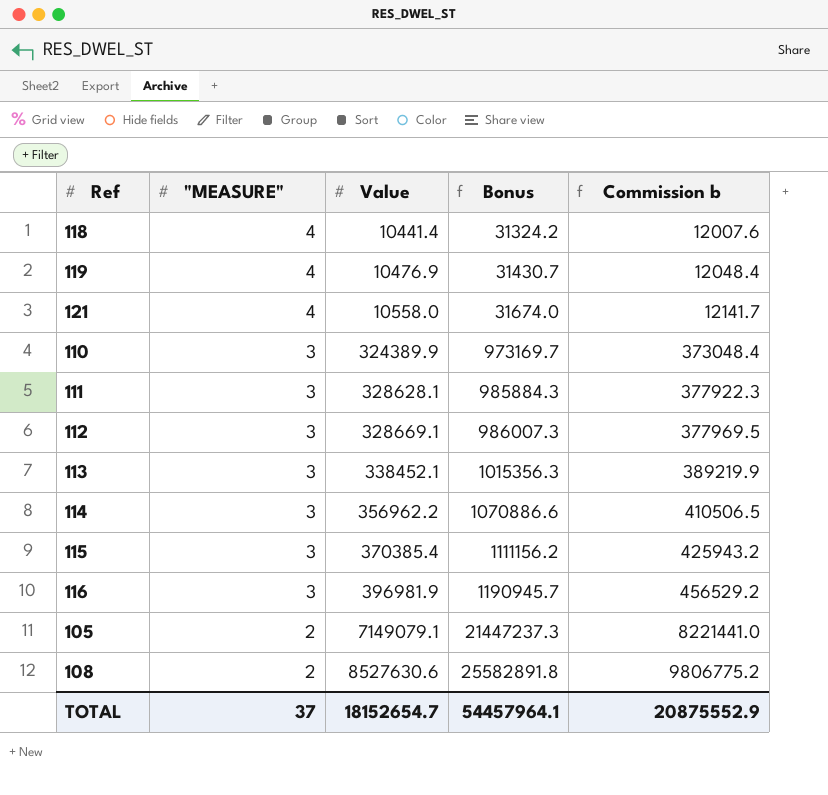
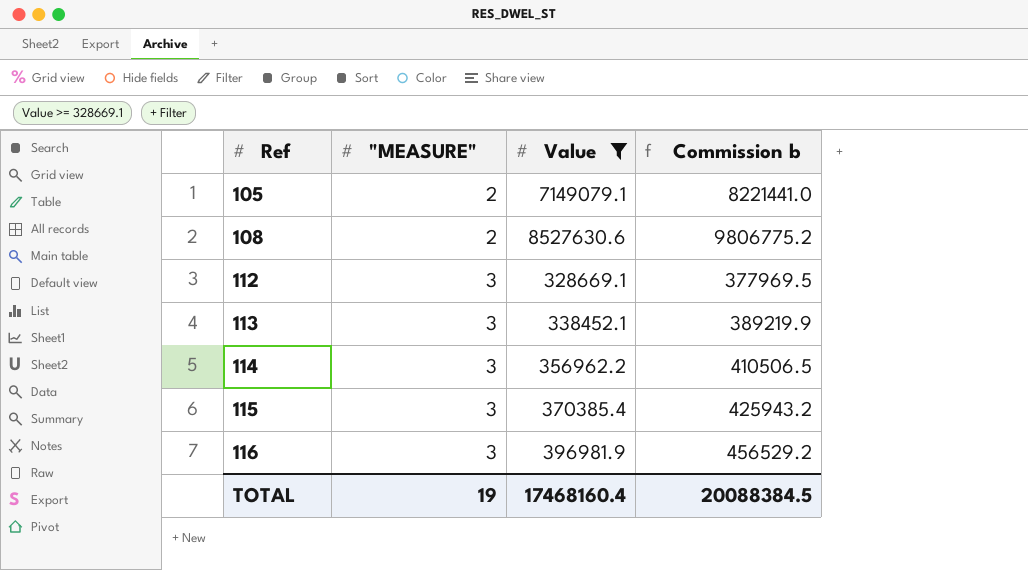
filter: none -> Value >= 328669.1
row order: "MEASURE" descending -> Ref ascending
column Bonus | formula: [Value] * 3 -> none
TOTAL | "MEASURE": 37 -> 19
TOTAL | Value: 18152654.7 -> 17468160.4
TOTAL | Commission b: 20875552.9 -> 20088384.5

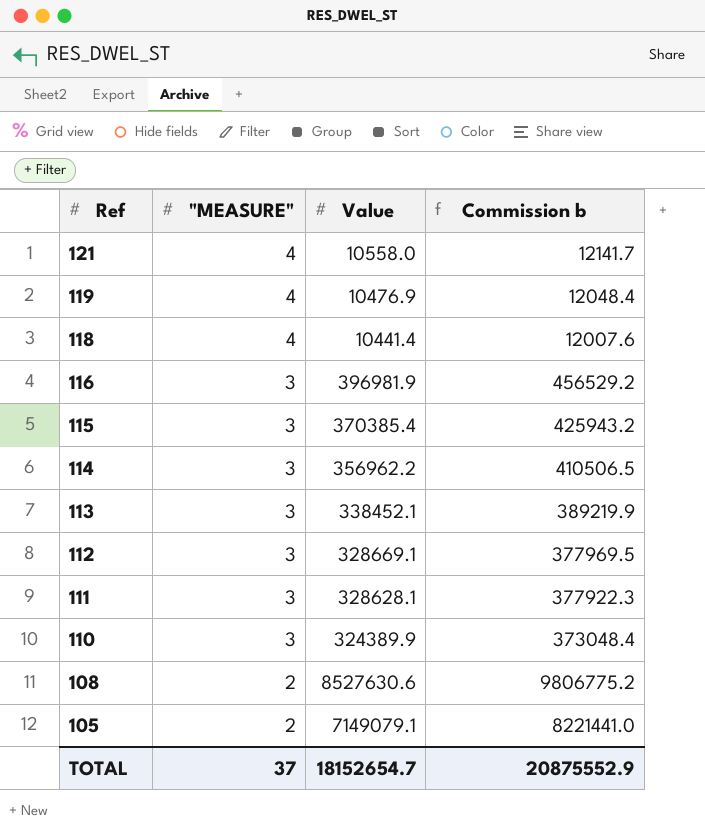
filter: Value >= 328669.1 -> none
row order: Ref ascending -> Ref descending
TOTAL | "MEASURE": 19 -> 37
TOTAL | Value: 17468160.4 -> 18152654.7
TOTAL | Commission b: 20088384.5 -> 20875552.9

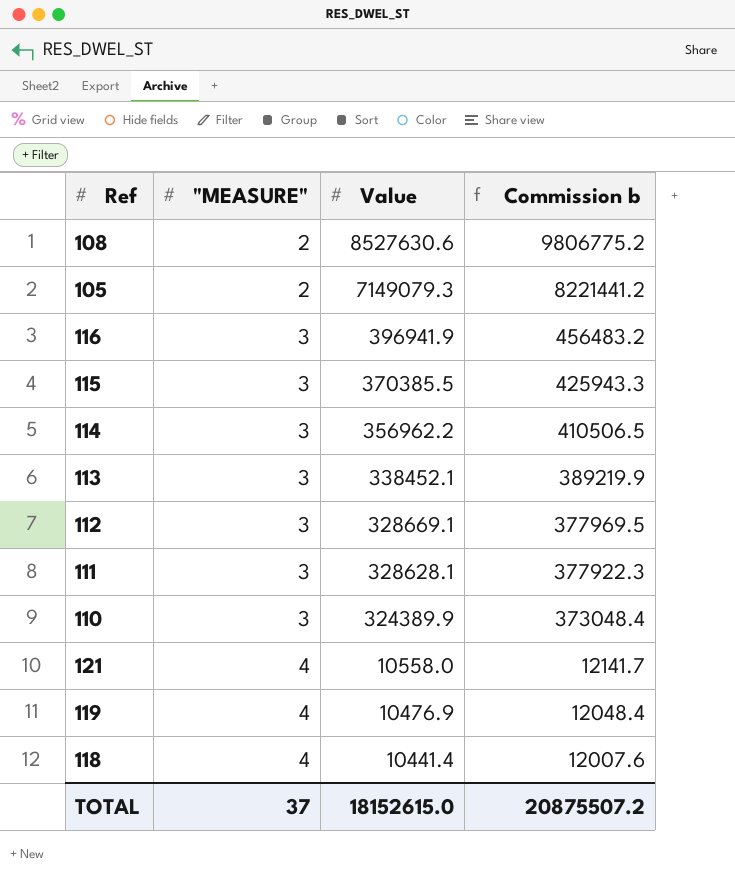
row order: Ref descending -> "MEASURE" ascending
105 | Value: 7149079.1 -> 7149079.3
105 | Commission b: 8221441.0 -> 8221441.2
116 | Value: 396981.9 -> 396941.9
116 | Commission b: 456529.2 -> 456483.2
115 | Value: 370385.4 -> 370385.5
115 | Commission b: 425943.2 -> 425943.3
TOTAL | Value: 18152654.7 -> 18152615.0
TOTAL | Commission b: 20875552.9 -> 20875507.2

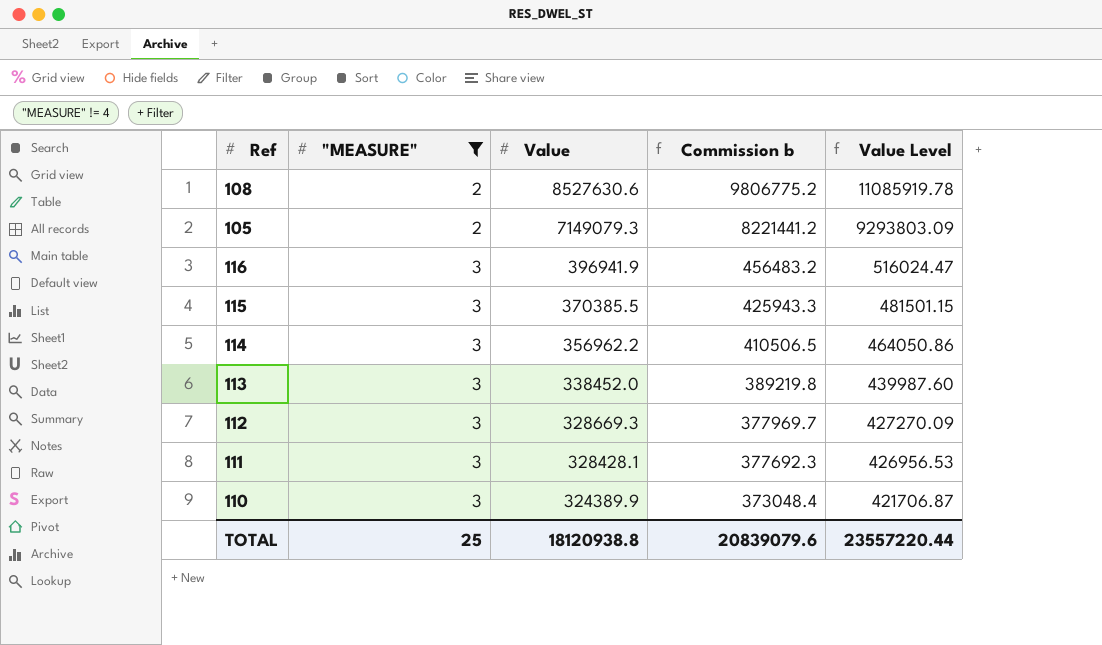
filter: none -> "MEASURE" != 4
column Value Level | formula: none -> [Value] * 1.3
113 | Value: 338452.1 -> 338452.0
113 | Commission b: 389219.9 -> 389219.8
112 | Value: 328669.1 -> 328669.3
112 | Commission b: 377969.5 -> 377969.7
111 | Value: 328628.1 -> 328428.1
111 | Commission b: 377922.3 -> 377692.3
TOTAL | "MEASURE": 37 -> 25
TOTAL | Value: 18152615.0 -> 18120938.8
TOTAL | Commission b: 20875507.2 -> 20839079.6

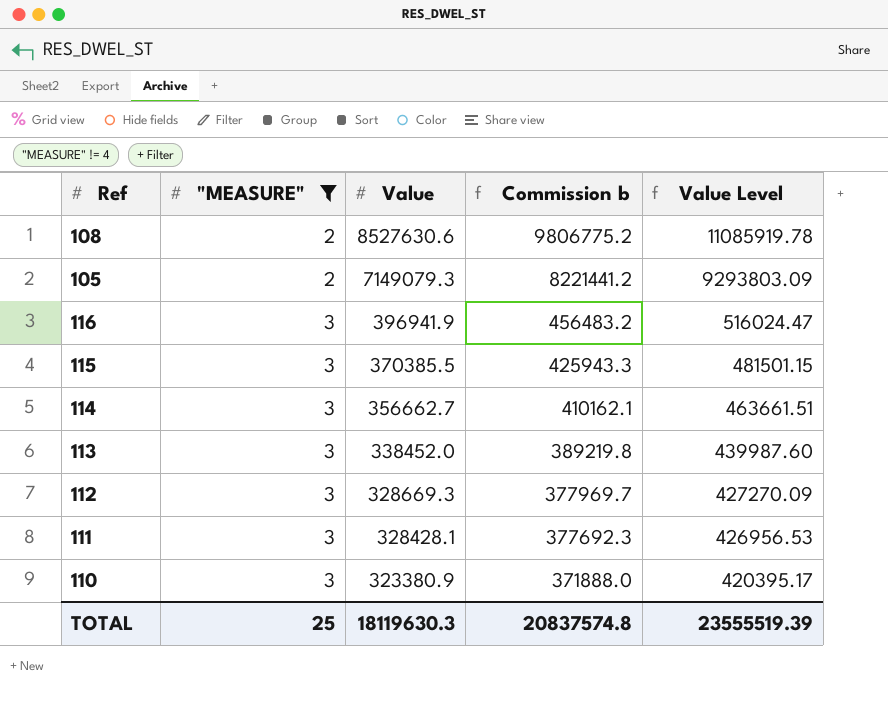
114 | Value: 356962.2 -> 356662.7
114 | Commission b: 410506.5 -> 410162.1
114 | Value Level: 464050.86 -> 463661.51
110 | Value: 324389.9 -> 323380.9
110 | Commission b: 373048.4 -> 371888.0
110 | Value Level: 421706.87 -> 420395.17
TOTAL | Value: 18120938.8 -> 18119630.3
TOTAL | Commission b: 20839079.6 -> 20837574.8
TOTAL | Value Level: 23557220.44 -> 23555519.39

